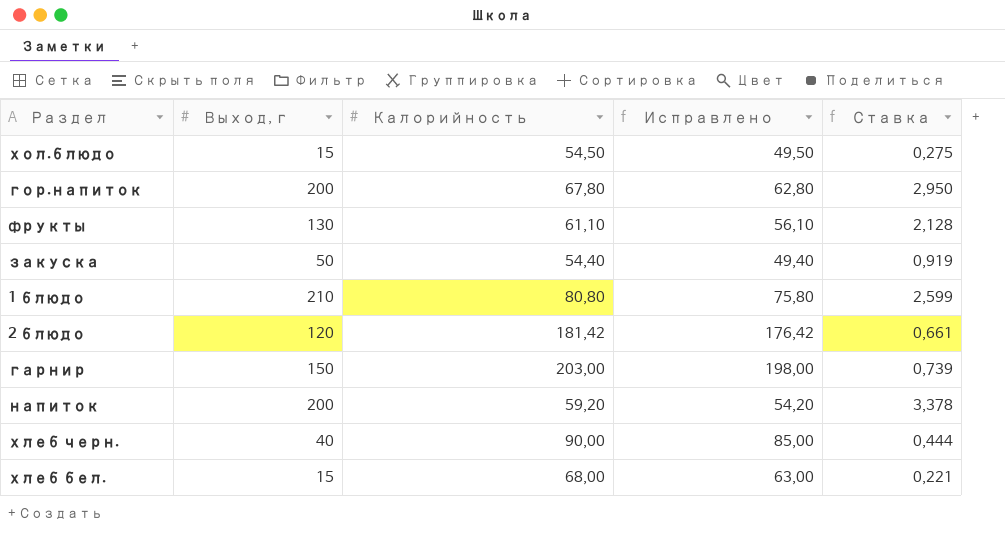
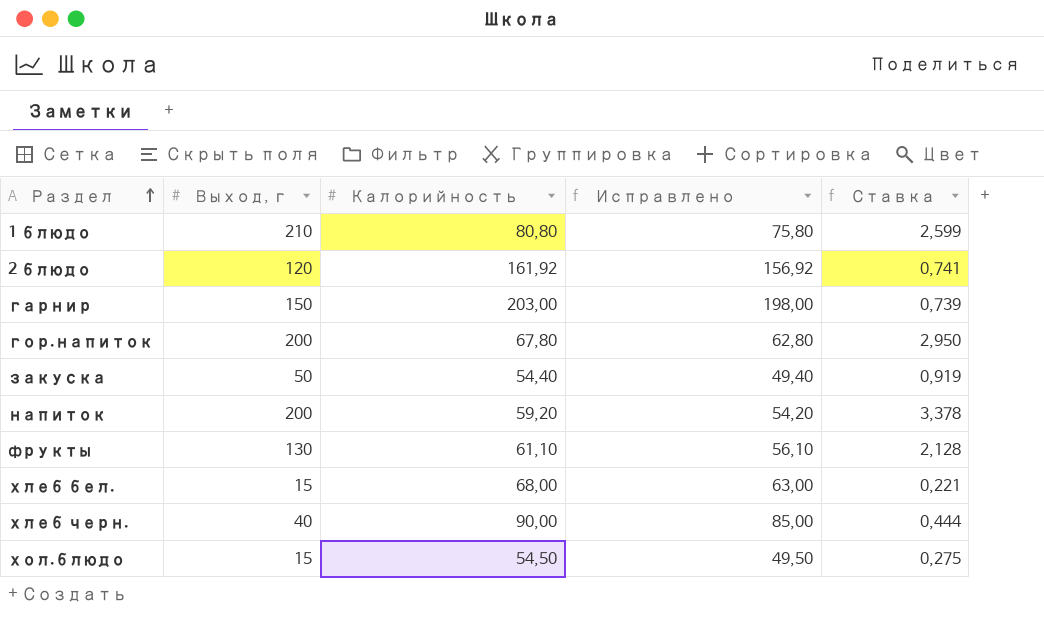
row order: none -> Раздел ascending
2 блюдо | Калорийность: 181,42 -> 161,92
2 блюдо | Исправлено: 176,42 -> 156,92
2 блюдо | Ставка: 0,661 -> 0,741

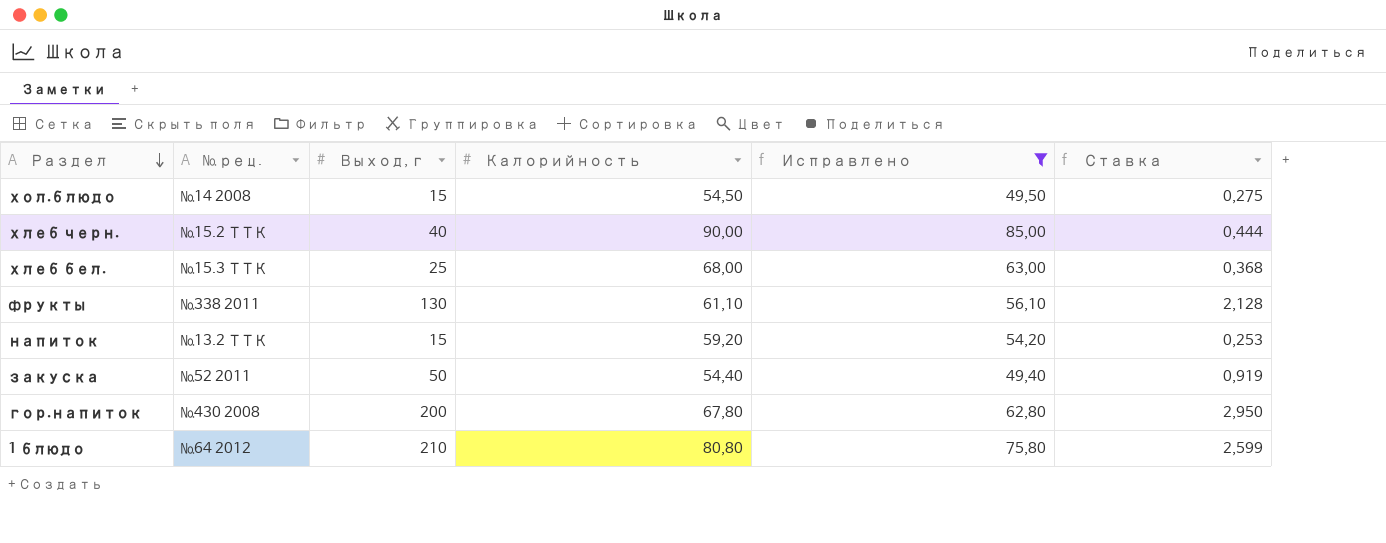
filter: none -> Исправлено <= 85,00
row order: Раздел ascending -> Раздел descending
column № рец. | position: none -> 2
хлеб бел. | Выход, г: 15 -> 25
хлеб бел. | Ставка: 0,221 -> 0,368
напиток | Выход, г: 200 -> 15
напиток | Ставка: 3,378 -> 0,253

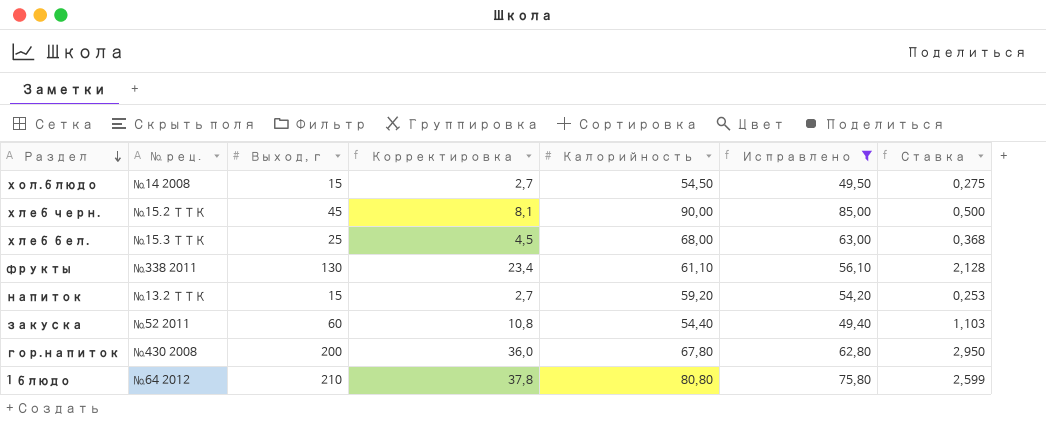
column Корректировка | formula: none -> [Выход, г] * 0,18
хлеб черн. | Выход, г: 40 -> 45
хлеб черн. | Ставка: 0,444 -> 0,500
закуска | Выход, г: 50 -> 60
закуска | Ставка: 0,919 -> 1,103

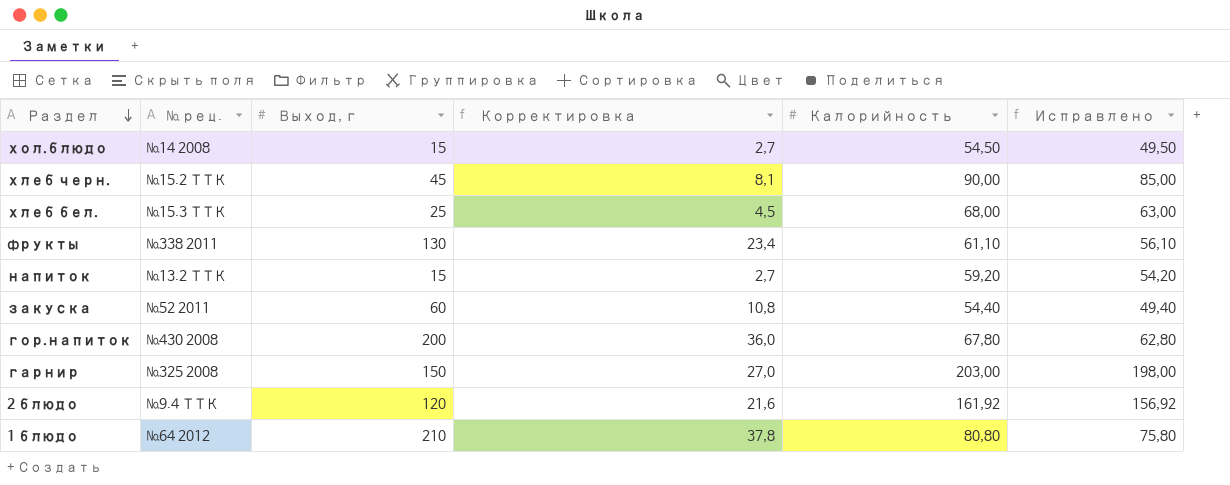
filter: Исправлено <= 85,00 -> none
column Ставка | formula: [Выход, г] / [Калорийность] -> none

